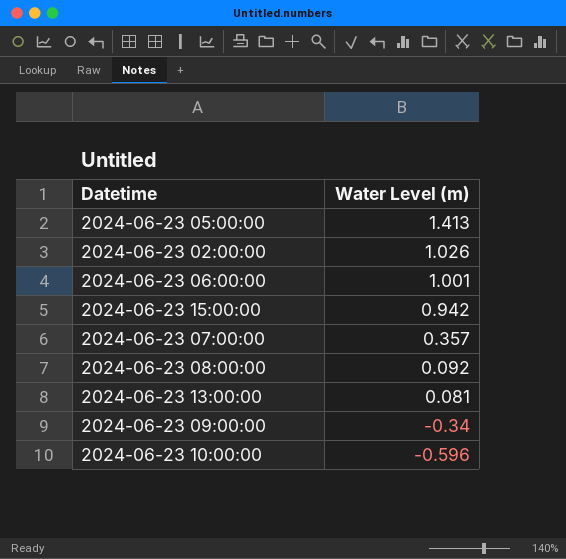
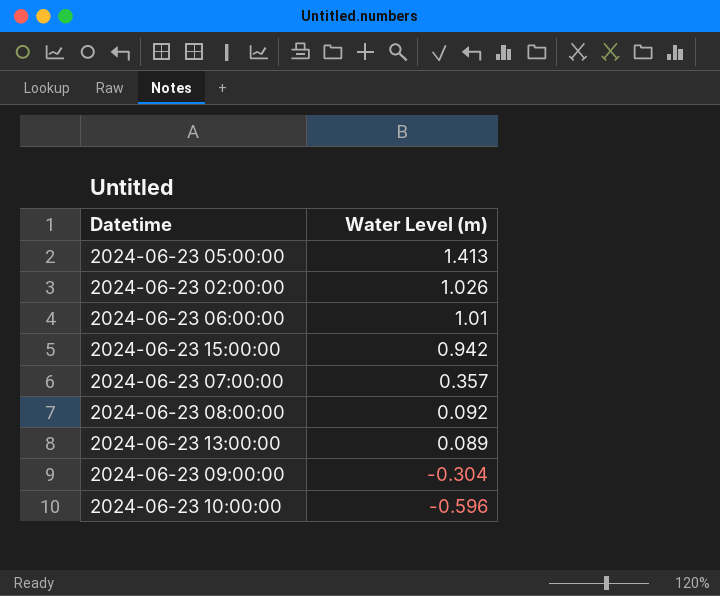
2024-06-23 06:00:00 | Water Level (m): 1.001 -> 1.01
2024-06-23 13:00:00 | Water Level (m): 0.081 -> 0.089
2024-06-23 09:00:00 | Water Level (m): -0.34 -> -0.304

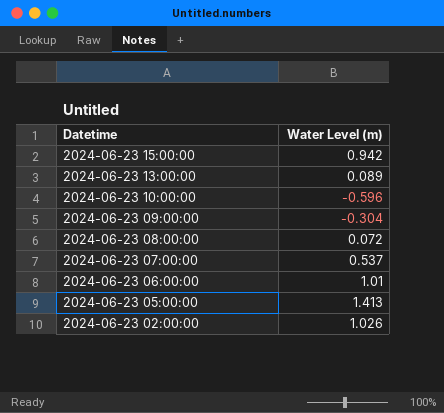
row order: Water Level (m) descending -> Datetime descending
2024-06-23 08:00:00 | Water Level (m): 0.092 -> 0.072
2024-06-23 07:00:00 | Water Level (m): 0.357 -> 0.537

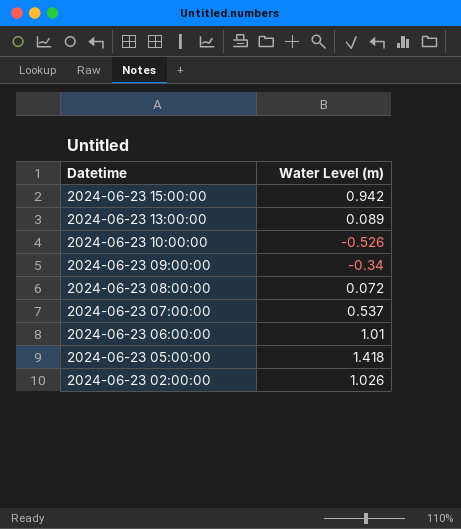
2024-06-23 10:00:00 | Water Level (m): -0.596 -> -0.526
2024-06-23 09:00:00 | Water Level (m): -0.304 -> -0.34
2024-06-23 05:00:00 | Water Level (m): 1.413 -> 1.418

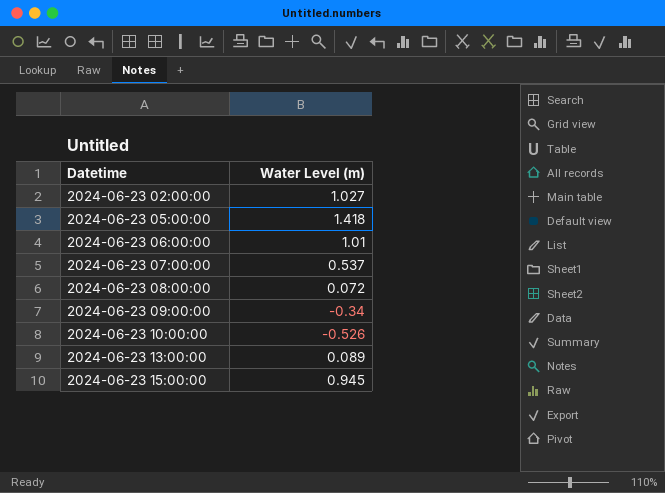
row order: Datetime descending -> Datetime ascending
2024-06-23 02:00:00 | Water Level (m): 1.026 -> 1.027
2024-06-23 15:00:00 | Water Level (m): 0.942 -> 0.945

